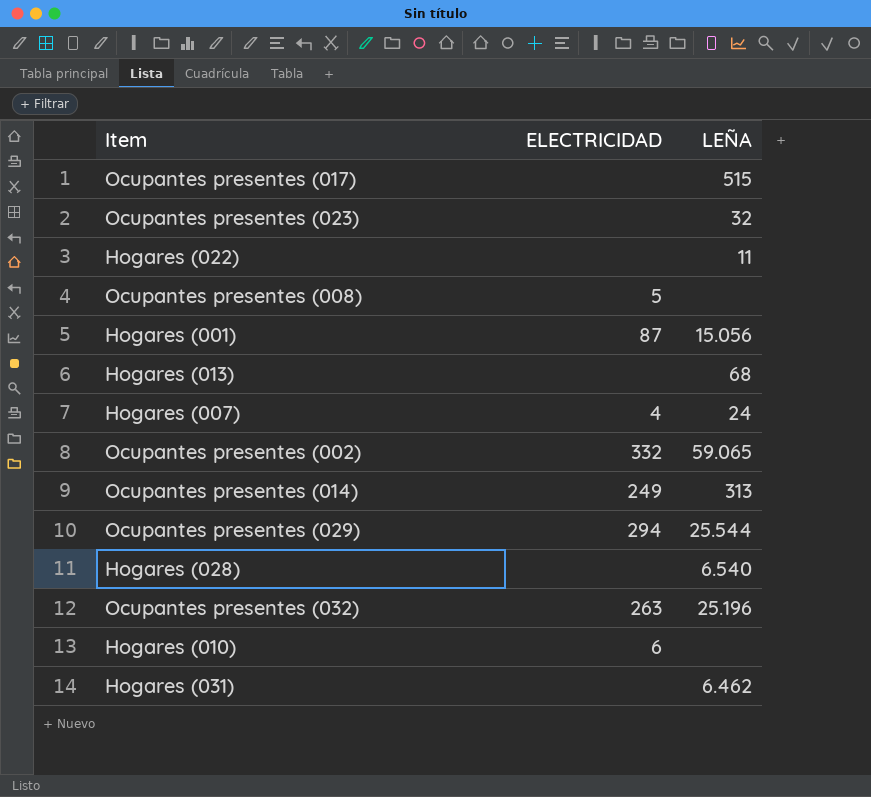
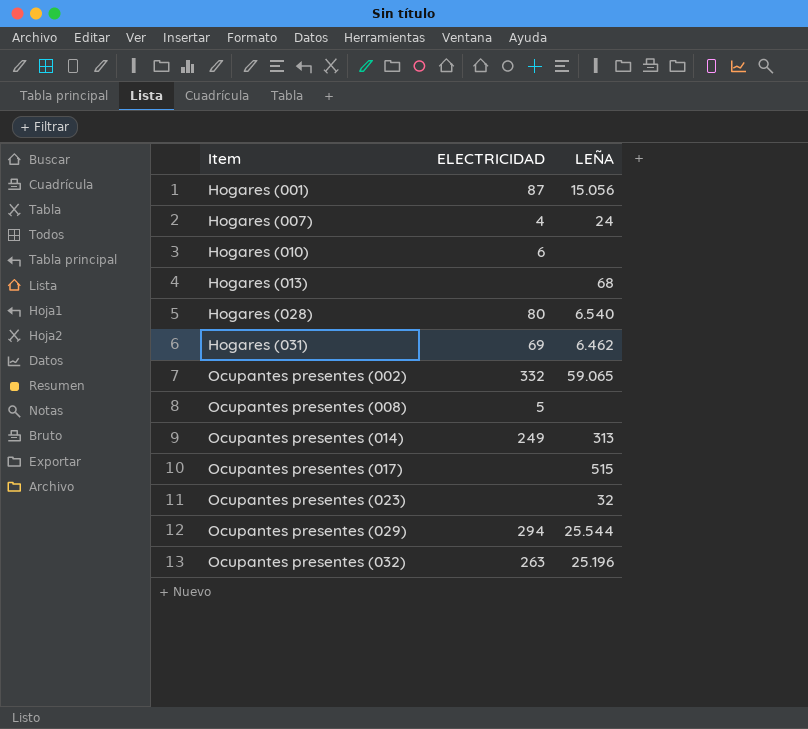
row order: none -> Item ascending
row Hogares (022): none | 11 -> none
Hogares (028) | ELECTRICIDAD: none -> 80
Hogares (031) | ELECTRICIDAD: none -> 69

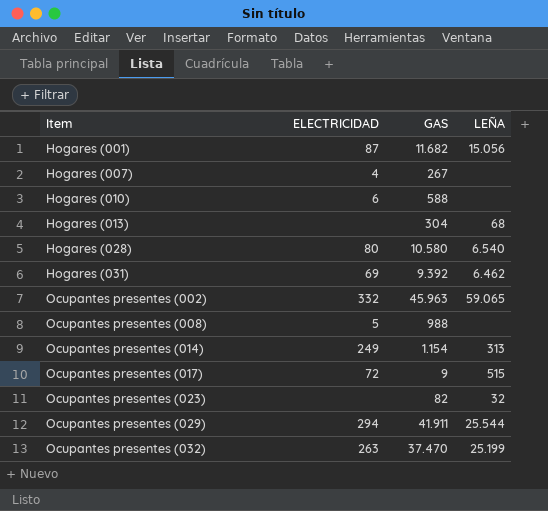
column GAS | position: none -> 3
Hogares (007) | LEÑA: 24 -> none
Ocupantes presentes (017) | ELECTRICIDAD: none -> 72
Ocupantes presentes (032) | LEÑA: 25.196 -> 25.199

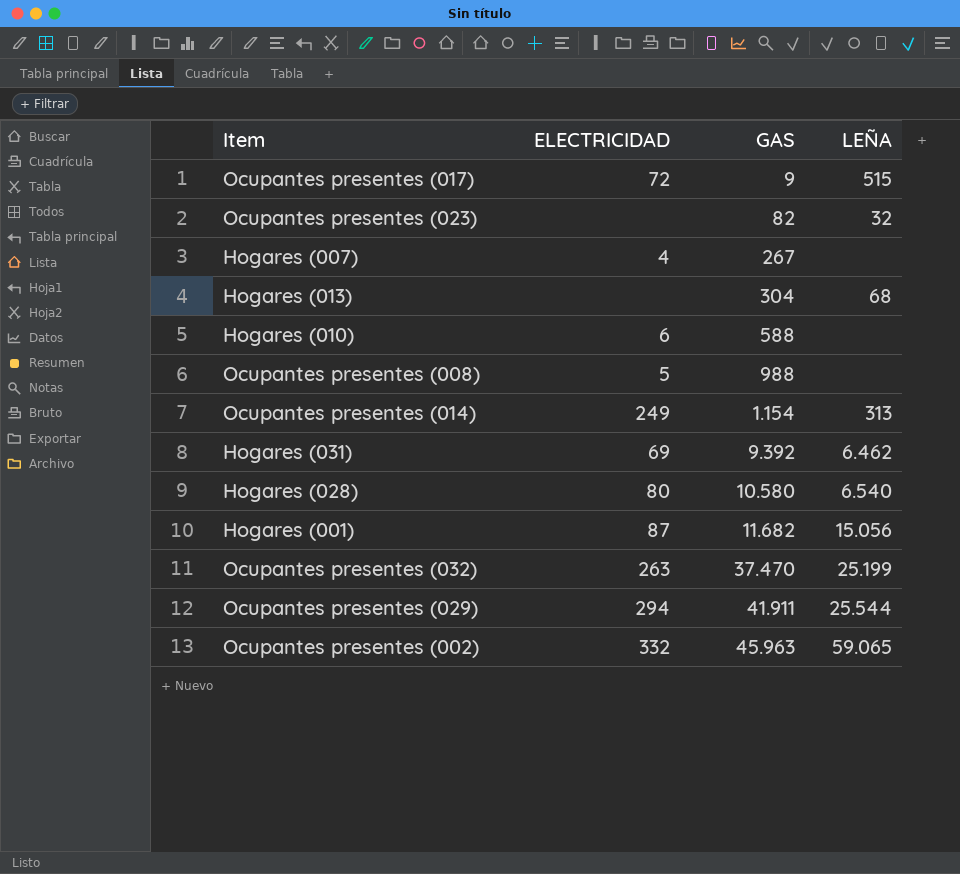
row order: Item ascending -> GAS ascending

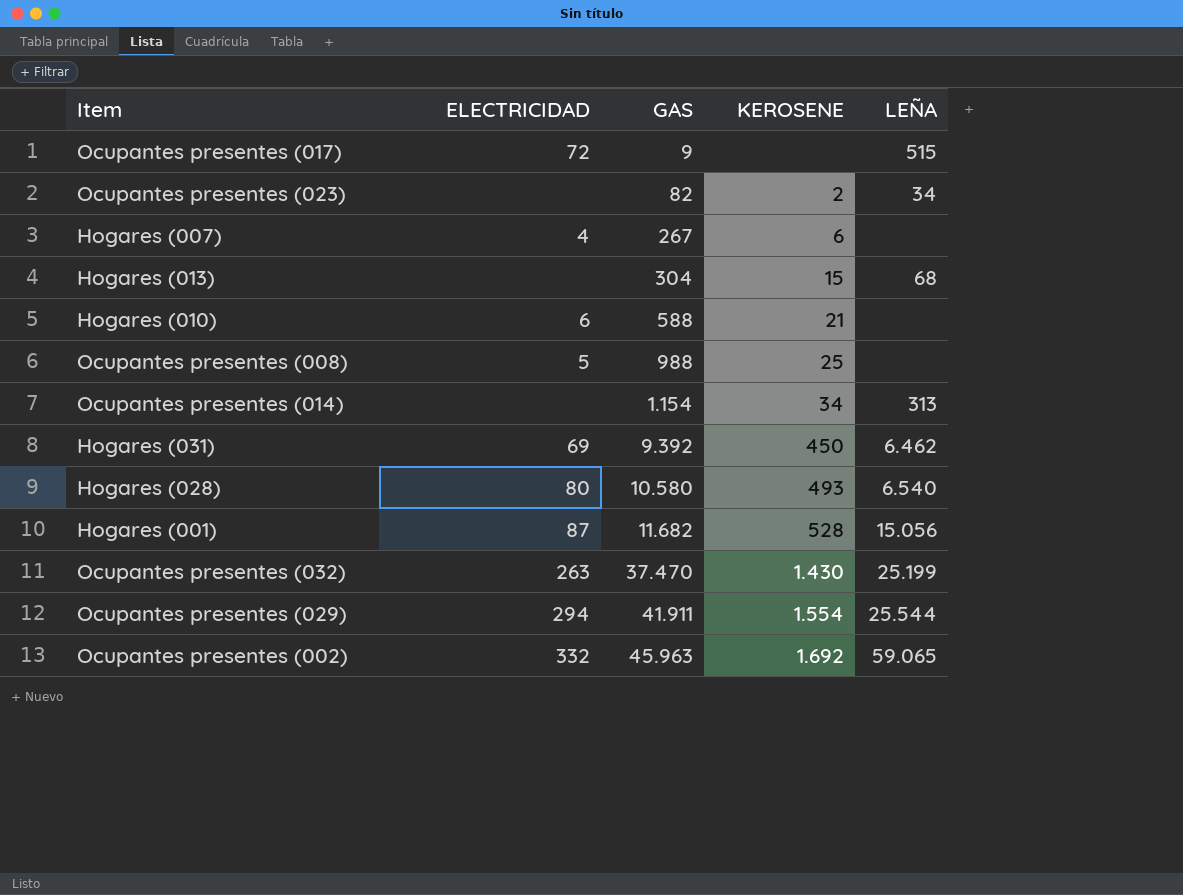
column KEROSENE | position: none -> 4
Ocupantes presentes (023) | LEÑA: 32 -> 34
Ocupantes presentes (014) | ELECTRICIDAD: 249 -> none

